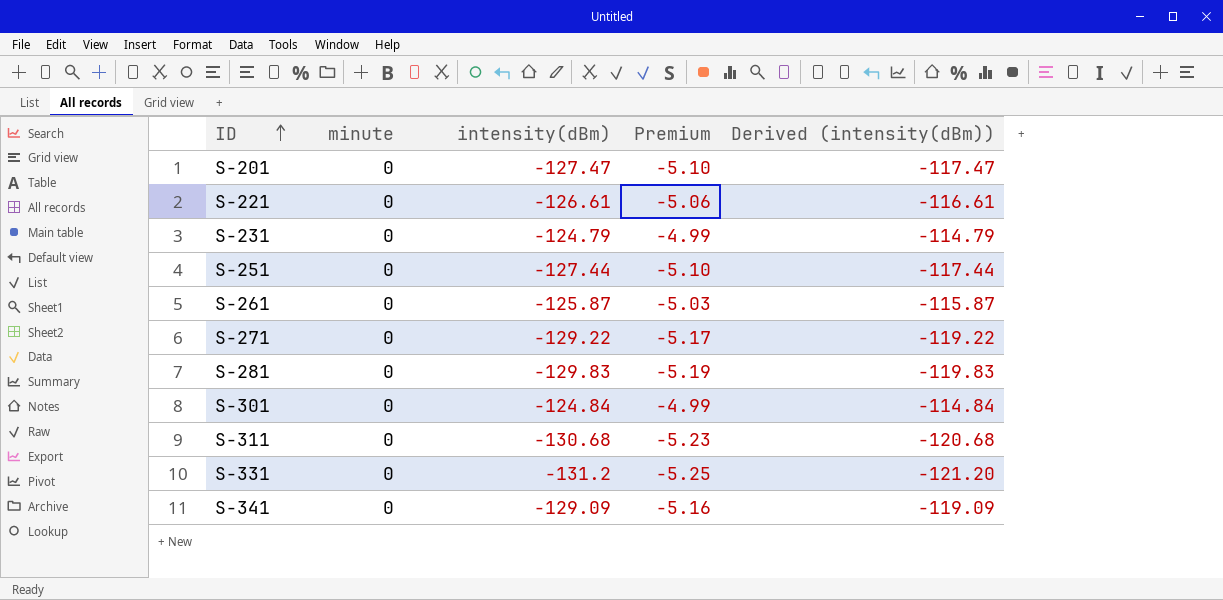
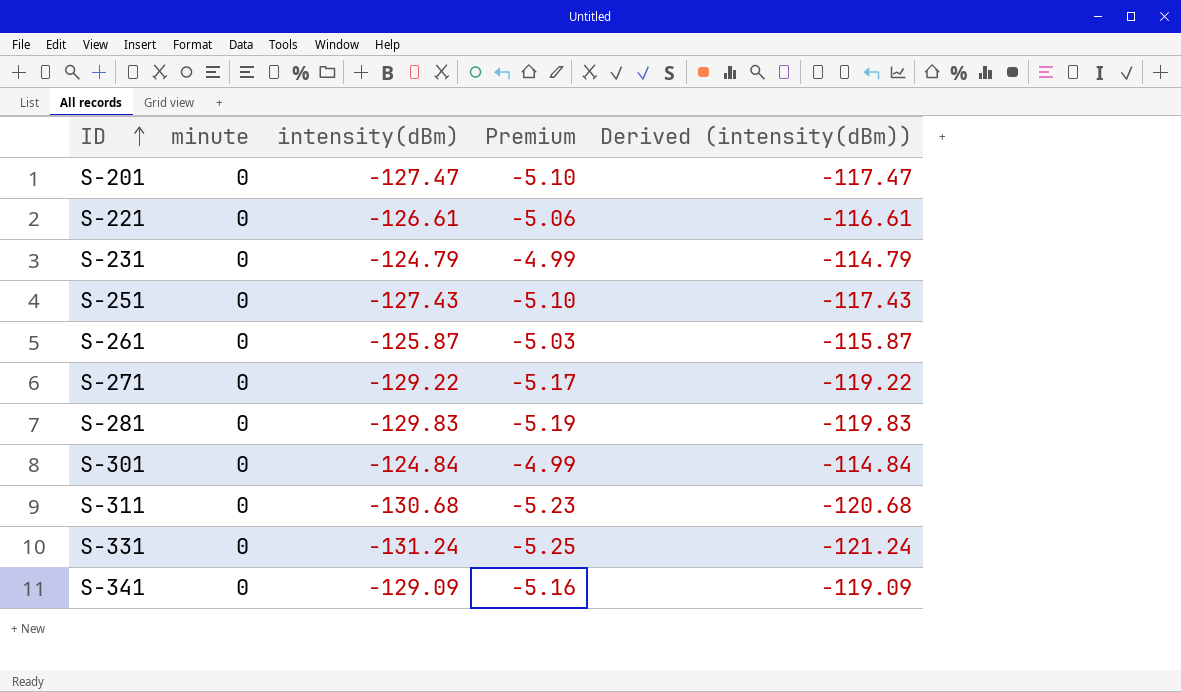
S-251 | intensity(dBm): -127.44 -> -127.43
S-251 | Derived (intensity(dBm)): -117.44 -> -117.43
S-331 | intensity(dBm): -131.2 -> -131.24
S-331 | Derived (intensity(dBm)): -121.20 -> -121.24

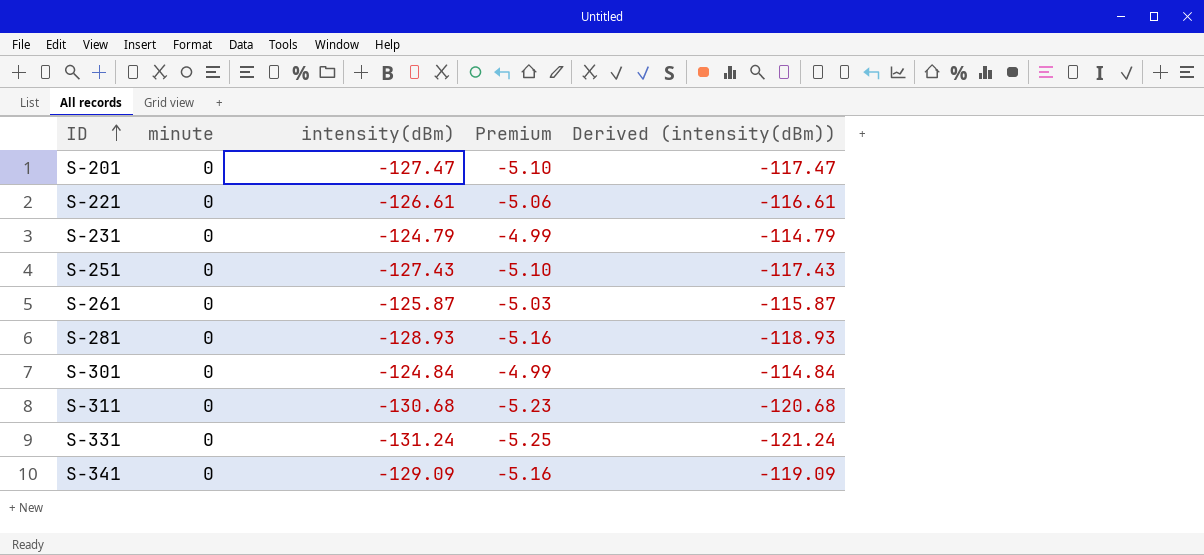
row S-271: 0 | -129.22 | -5.17 | -119.22 -> none
S-281 | intensity(dBm): -129.83 -> -128.93
S-281 | Premium: -5.19 -> -5.16
S-281 | Derived (intensity(dBm)): -119.83 -> -118.93

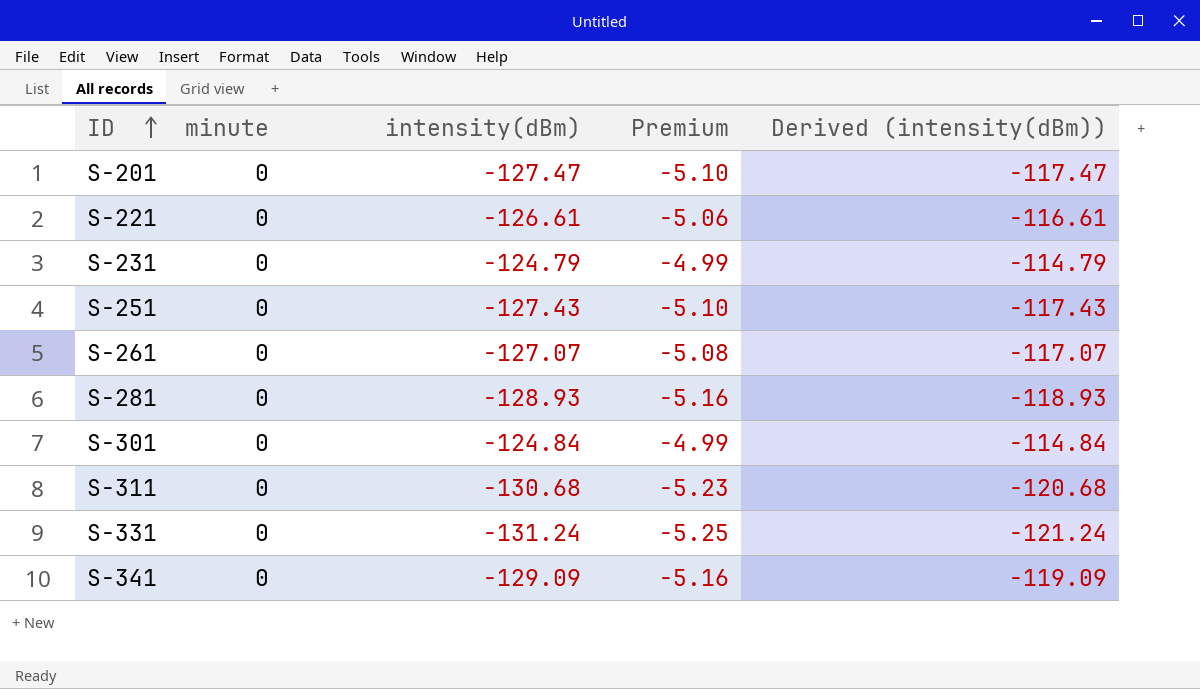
S-261 | intensity(dBm): -125.87 -> -127.07
S-261 | Premium: -5.03 -> -5.08
S-261 | Derived (intensity(dBm)): -115.87 -> -117.07

